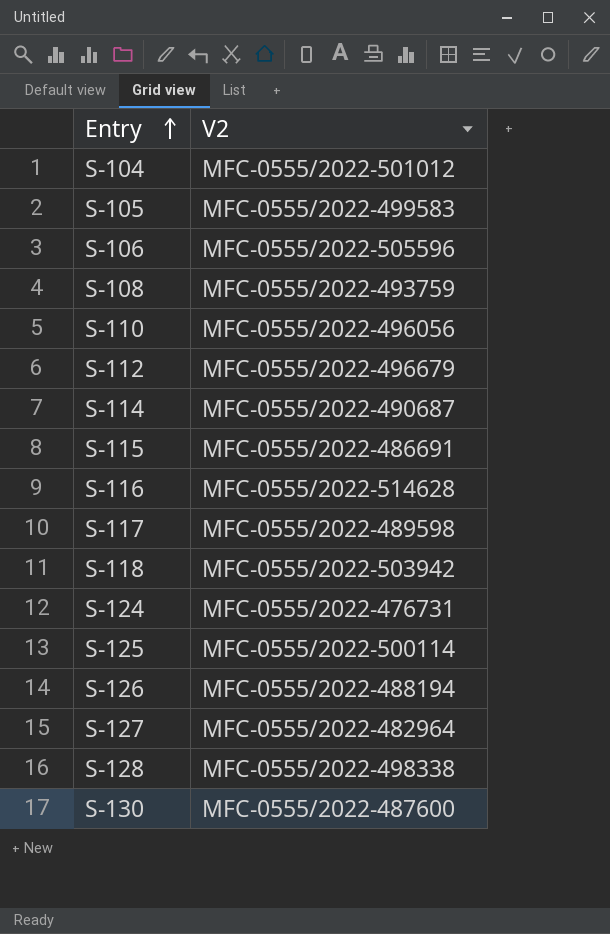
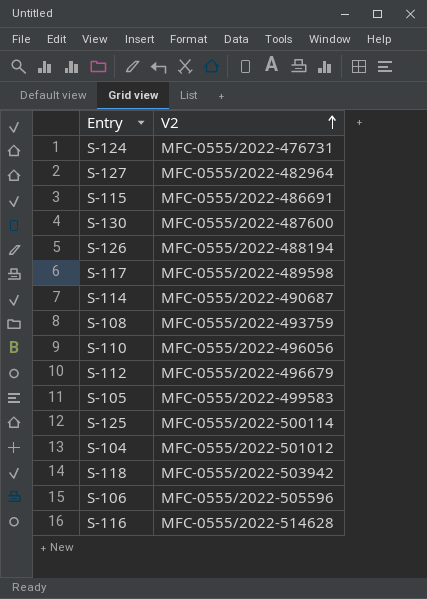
row order: Entry ascending -> V2 ascending
row S-128: MFC-0555/2022-498338 -> none

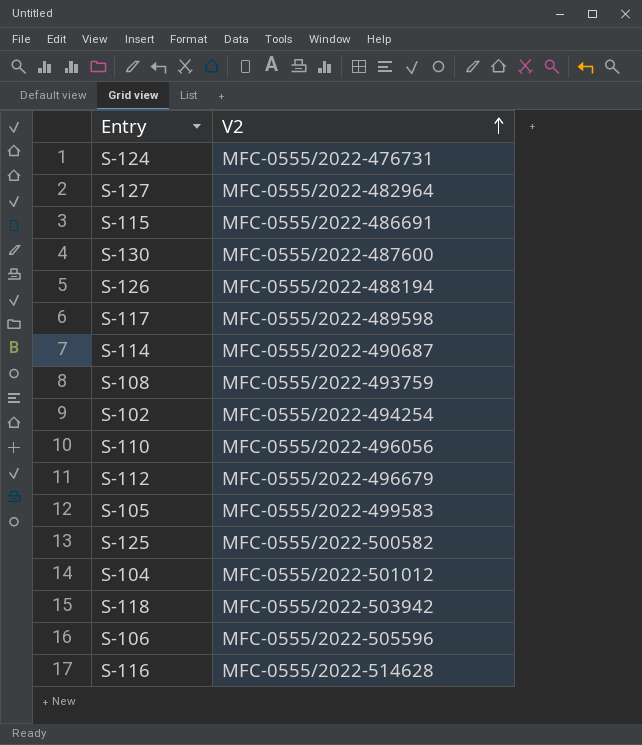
row S-102: none -> MFC-0555/2022-494254
S-125 | V2: MFC-0555/2022-500114 -> MFC-0555/2022-500582

